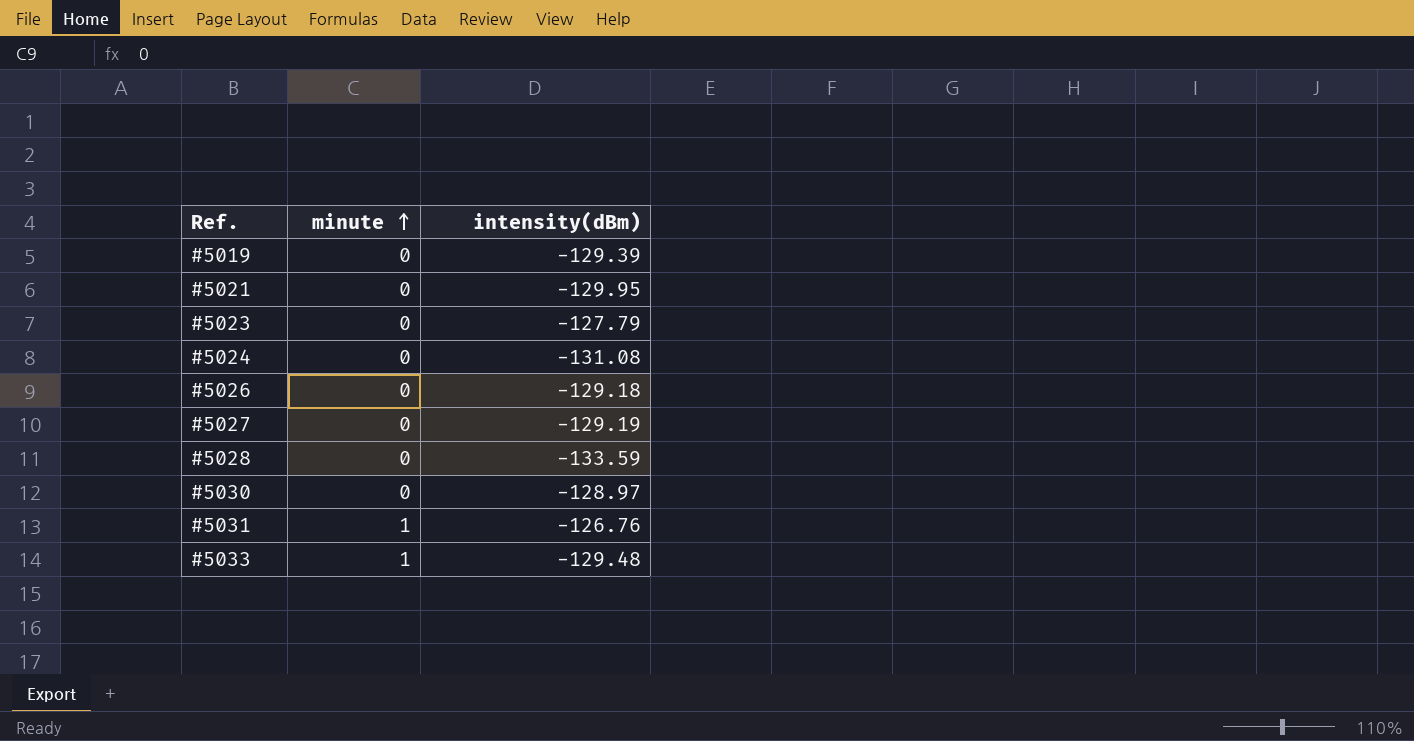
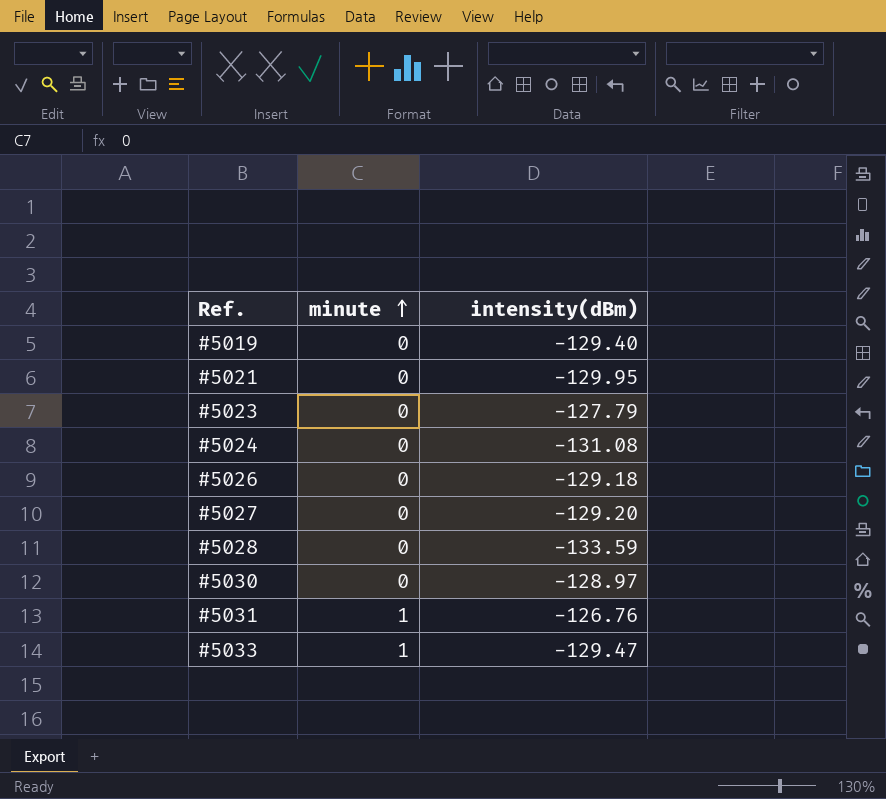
#5019 | intensity(dBm): -129.39 -> -129.40
#5027 | intensity(dBm): -129.19 -> -129.20
#5033 | intensity(dBm): -129.48 -> -129.47

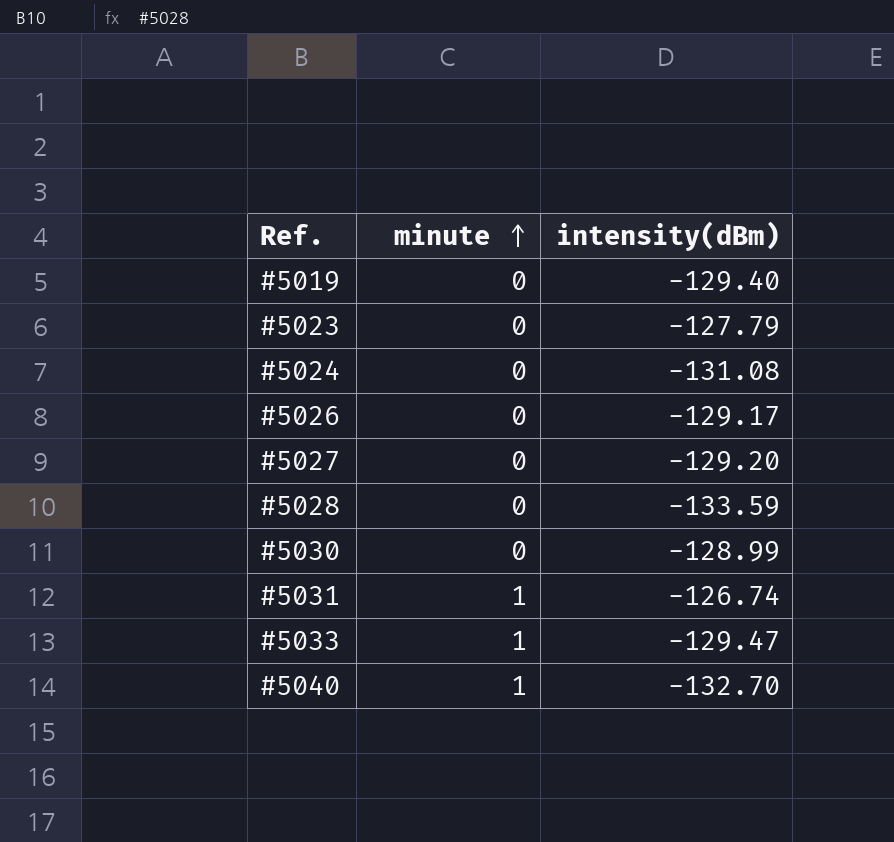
row #5021: 0 | -129.95 -> none
#5026 | intensity(dBm): -129.18 -> -129.17
#5030 | intensity(dBm): -128.97 -> -128.99
#5031 | intensity(dBm): -126.76 -> -126.74
row #5040: none -> 1 | -132.70

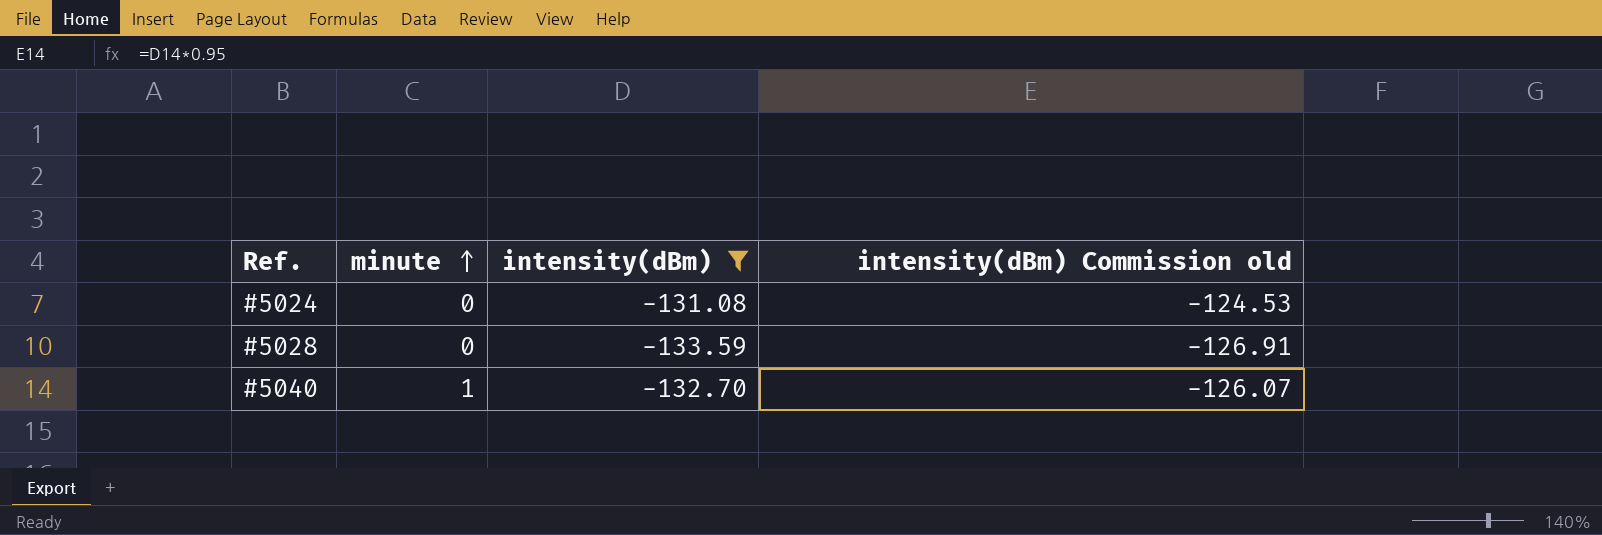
filter: none -> intensity(dBm) <= -131.08
column intensity(dBm) Commission old | formula: none -> [intensity(dBm)] * 0.95

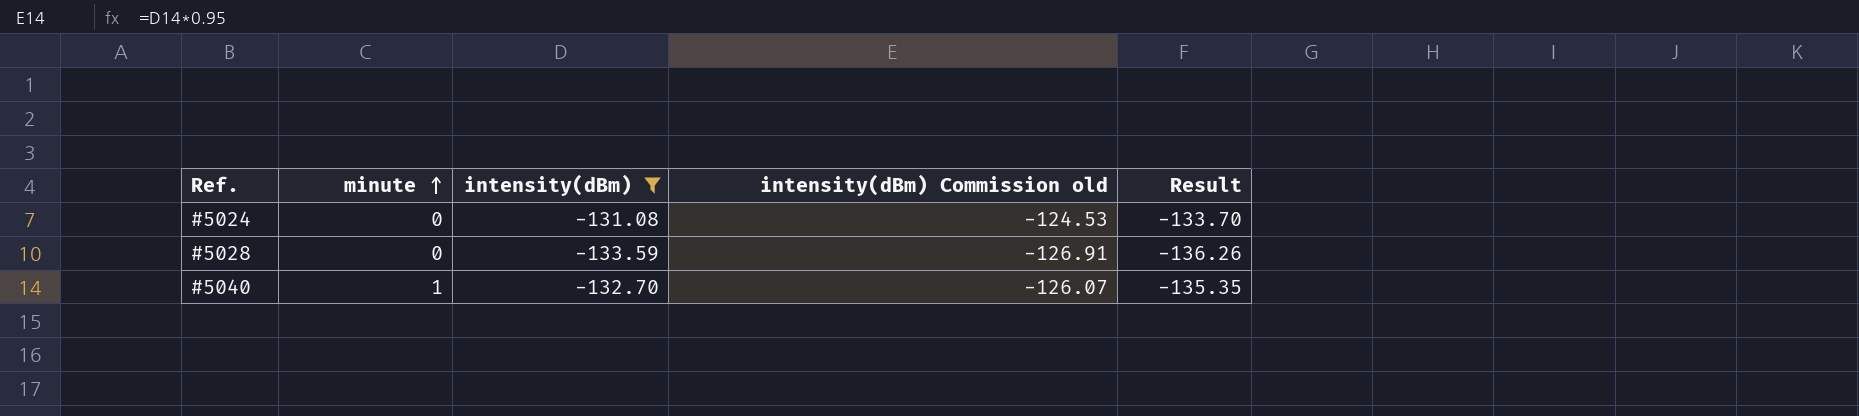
column Result | formula: none -> [intensity(dBm)] * 1.02

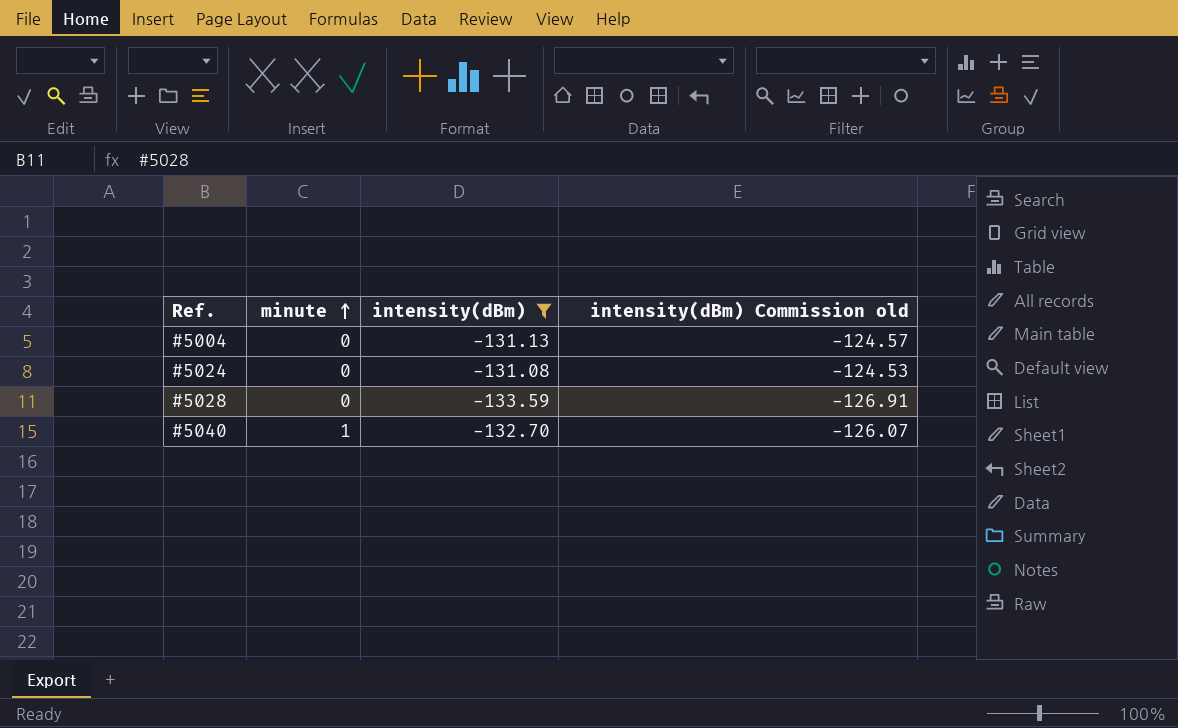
column Result | formula: [intensity(dBm)] * 1.02 -> none
row #5004: none -> 0 | -131.13 | -124.57

